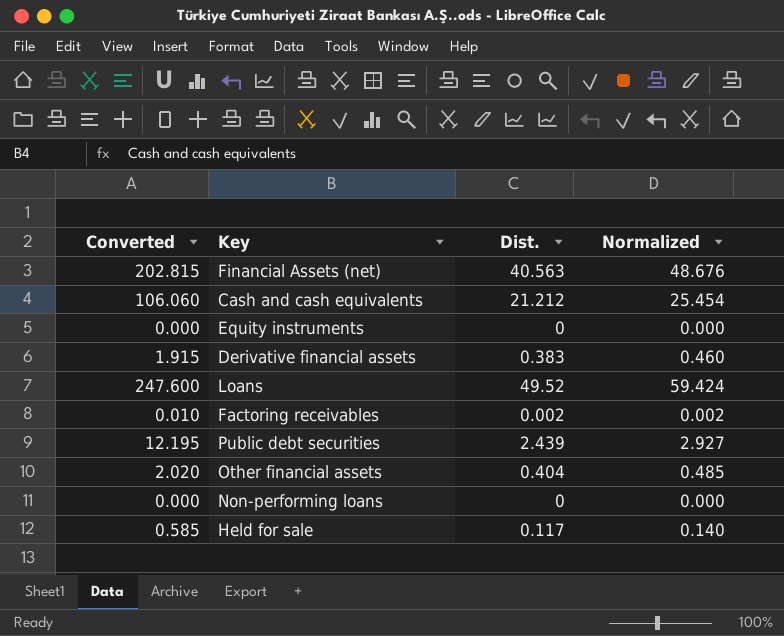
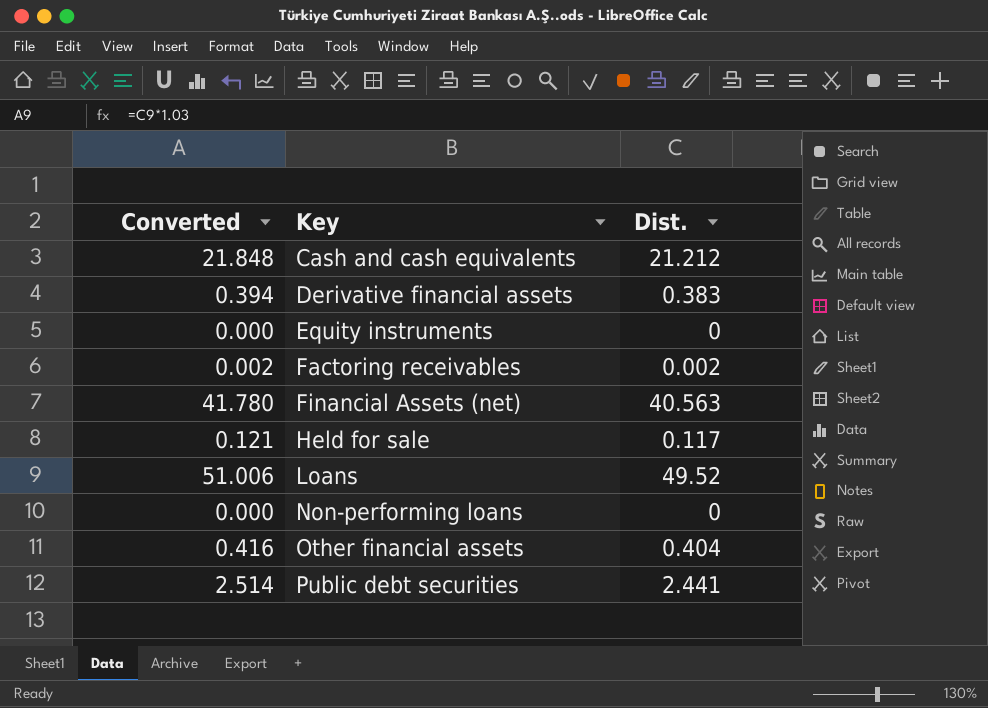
row order: none -> Key ascending
column Normalized | formula: [Dist.] * 1.2 -> none
column Converted | formula: [Dist.] * 5 -> [Dist.] * 1.03
Public debt securities | Dist.: 2.439 -> 2.441

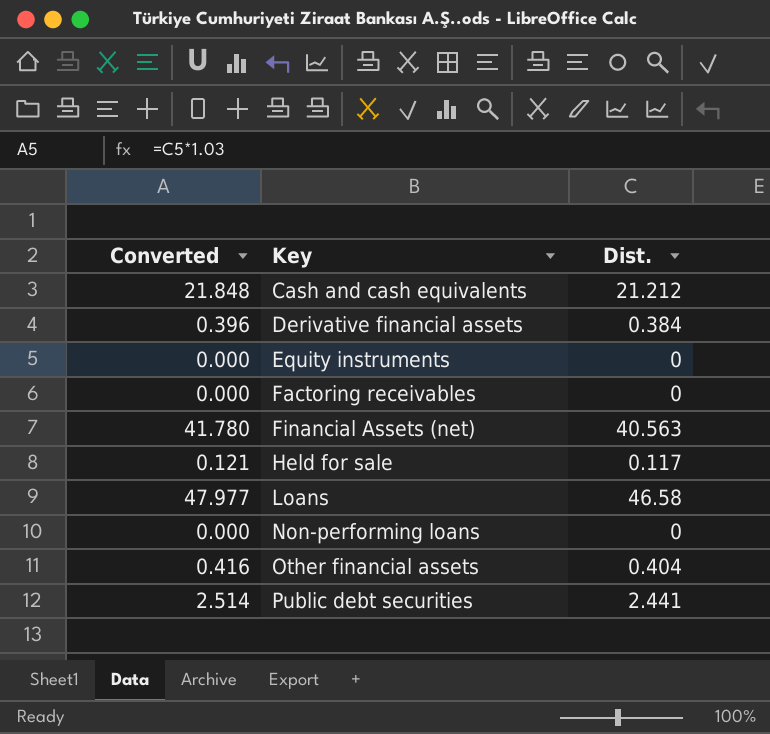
Derivative financial assets | Converted: 0.394 -> 0.396
Derivative financial assets | Dist.: 0.383 -> 0.384
Factoring receivables | Converted: 0.002 -> 0.000
Factoring receivables | Dist.: 0.002 -> 0
Loans | Converted: 51.006 -> 47.977
Loans | Dist.: 49.52 -> 46.58

